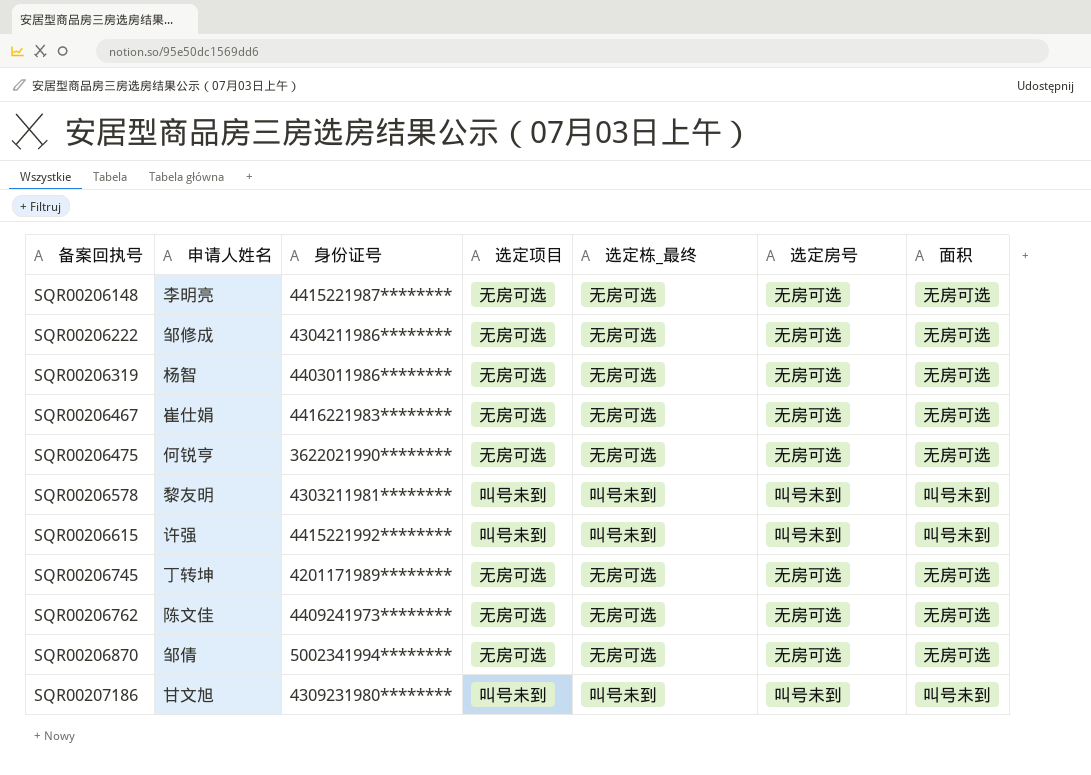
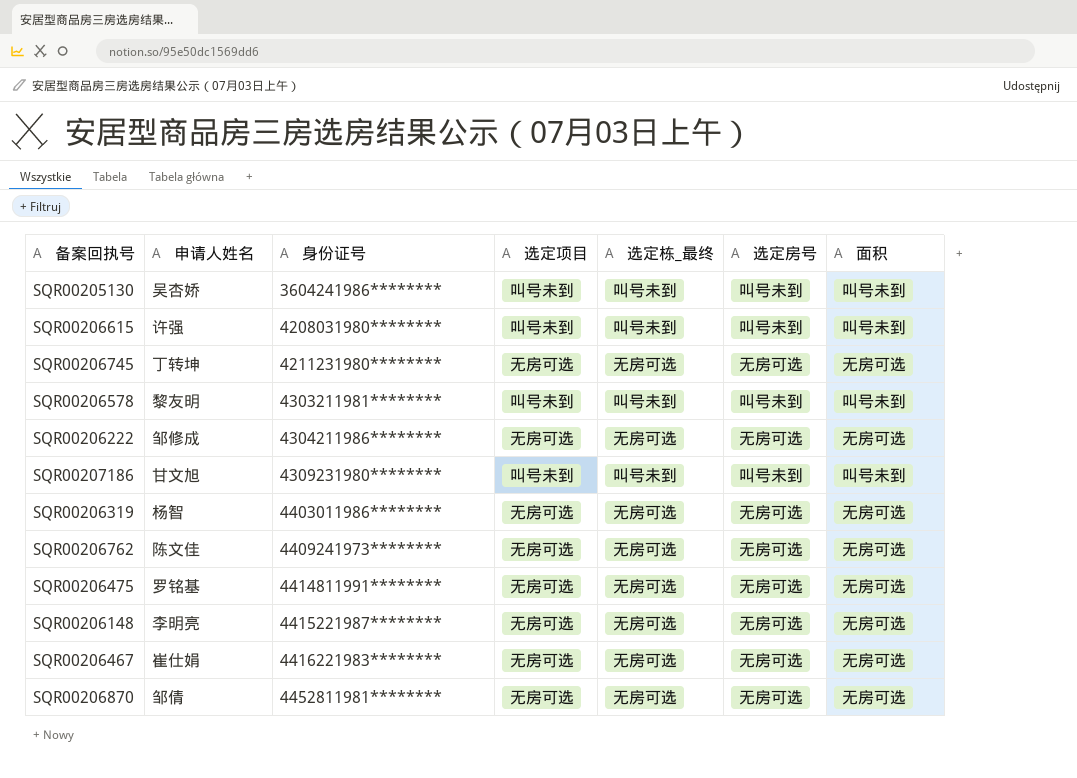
row order: 备案回执号 ascending -> 身份证号 ascending
row SQR00205130: none -> 吴杏娇 | 3604241986******** | 叫号未到 | 叫号未到 | 叫号未到 | 叫号未到
SQR00206615 | 身份证号: 4415221992******** -> 4208031980********
SQR00206745 | 身份证号: 4201171989******** -> 4211231980********
SQR00206475 | 申请人姓名: 何锐亨 -> 罗铭基
SQR00206475 | 身份证号: 3622021990******** -> 4414811991********
SQR00206870 | 身份证号: 5002341994******** -> 4452811981********

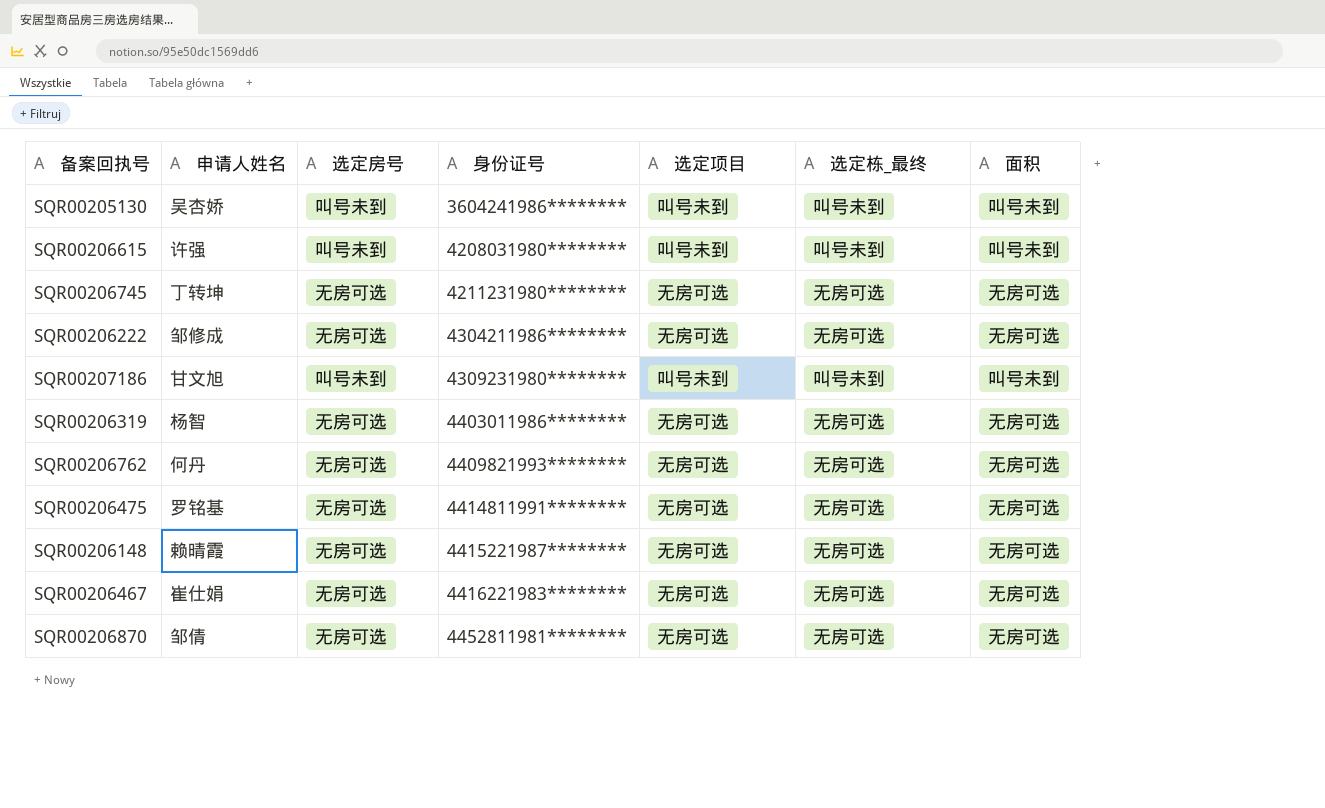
column 选定房号 | position: 6 -> 3
row SQR00206578: 黎友明 | 4303211981******** | 叫号未到 | 叫号未到 | 叫号未到 | 叫号未到 -> none
SQR00206762 | 申请人姓名: 陈文佳 -> 何丹
SQR00206762 | 身份证号: 4409241973******** -> 4409821993********
SQR00206148 | 申请人姓名: 李明亮 -> 赖晴霞

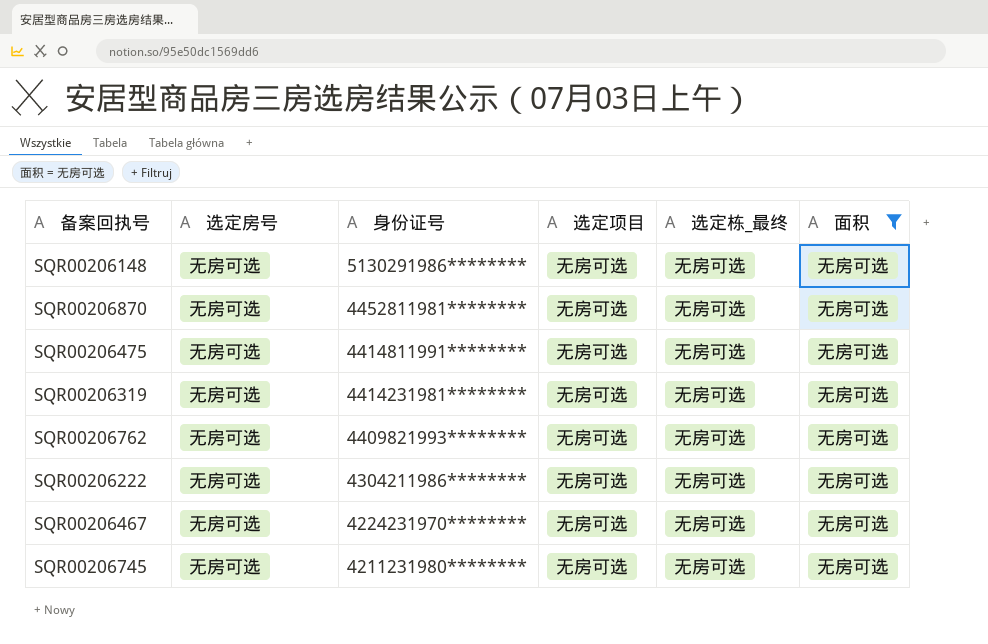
filter: none -> 面积 = 无房可选
row order: 身份证号 ascending -> 身份证号 descending
column 申请人姓名 | position: 2 -> none
SQR00206148 | 身份证号: 4415221987******** -> 5130291986********
SQR00206319 | 身份证号: 4403011986******** -> 4414231981********
SQR00206467 | 身份证号: 4416221983******** -> 4224231970********

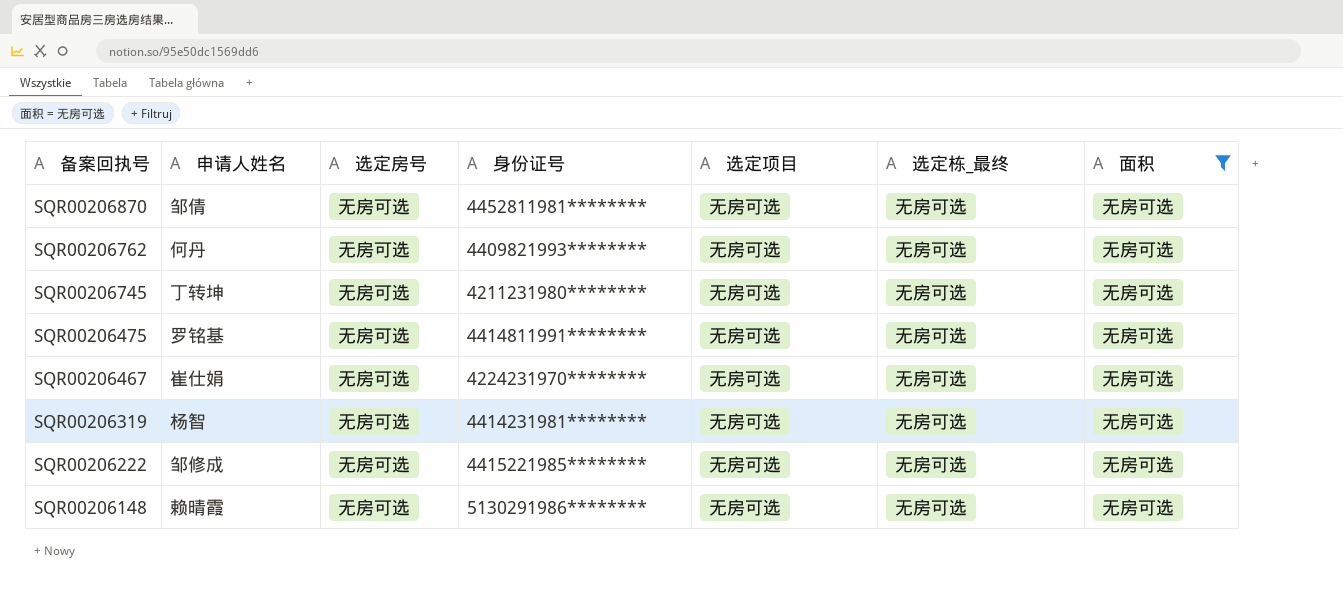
row order: 身份证号 descending -> 备案回执号 descending
column 申请人姓名 | position: none -> 2
SQR00206222 | 身份证号: 4304211986******** -> 4415221985********

